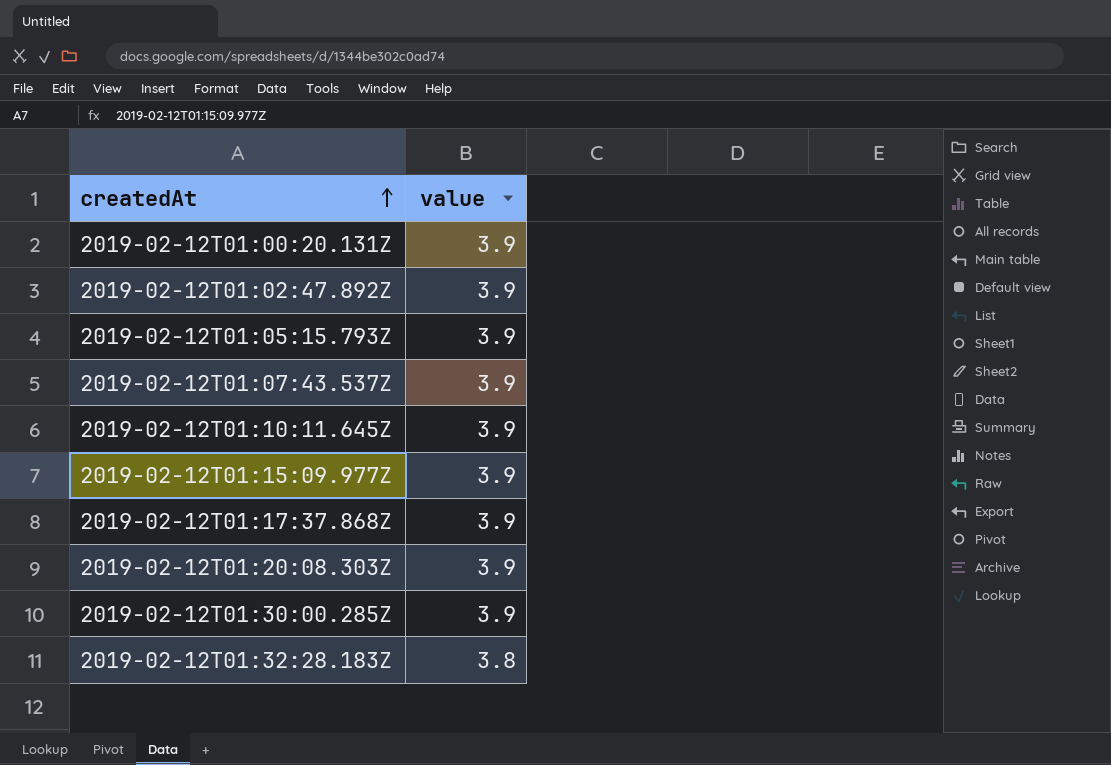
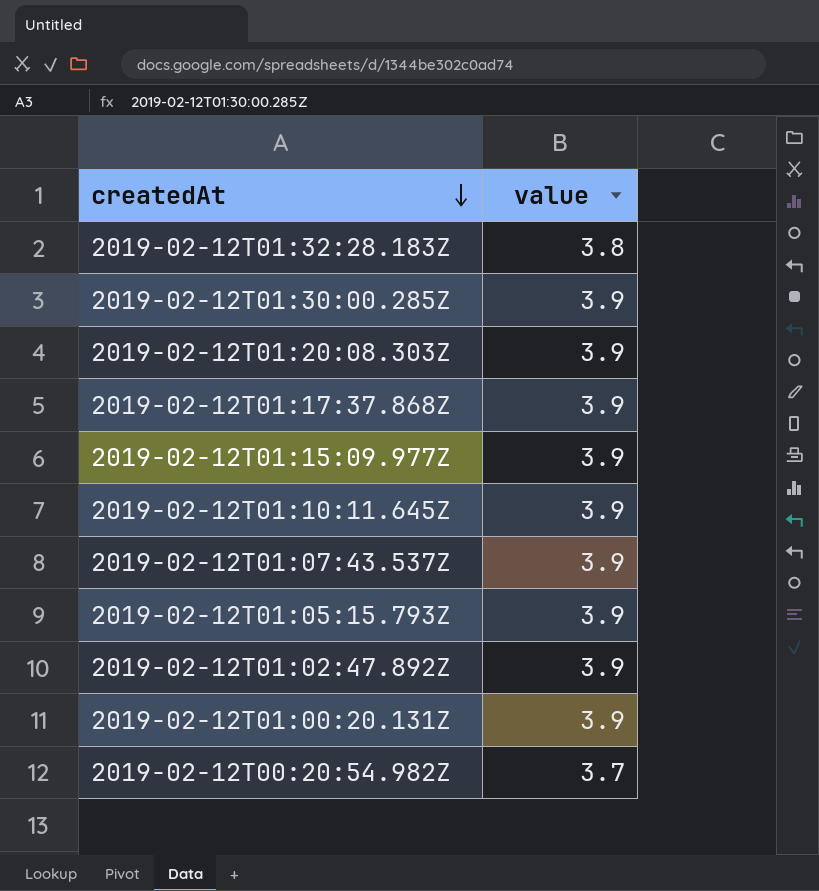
row order: createdAt ascending -> createdAt descending
row 2019-02-12T00:20:54.982Z: none -> 3.7

